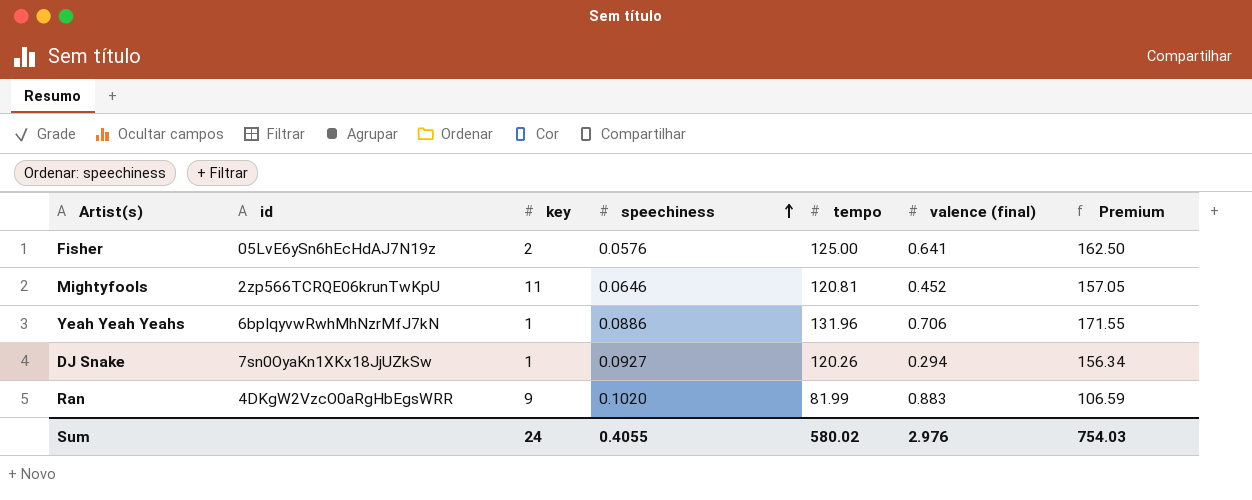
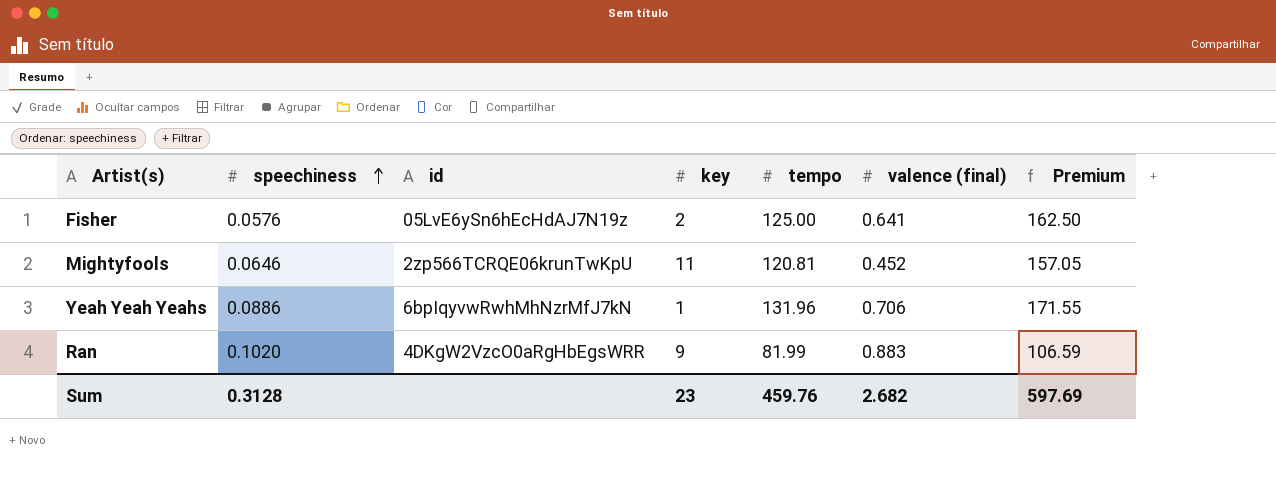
column speechiness | position: 4 -> 2
row DJ Snake: 7sn0OyaKn1XKx18JjUZkSw | 1 | 0.0927 | 120.26 | 0.294 | 156.34 -> none
Sum | speechiness: 0.4055 -> 0.3128
Sum | key: 24 -> 23
Sum | tempo: 580.02 -> 459.76
Sum | valence (final): 2.976 -> 2.682
Sum | Premium: 754.03 -> 597.69

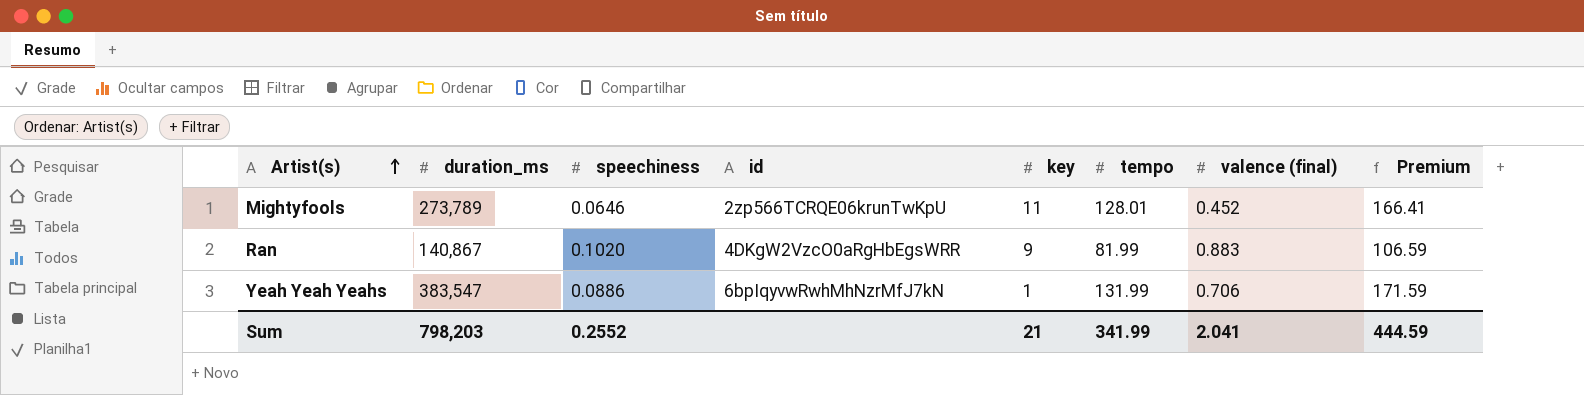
row order: speechiness ascending -> Artist(s) ascending
column duration_ms | position: none -> 2
row Fisher: 0.0576 | 05LvE6ySn6hEcHdAJ7N19z | 2 | 125.00 | 0.641 | 162.50 -> none
Mightyfools | tempo: 120.81 -> 128.01
Mightyfools | Premium: 157.05 -> 166.41
Yeah Yeah Yeahs | tempo: 131.96 -> 131.99
Yeah Yeah Yeahs | Premium: 171.55 -> 171.59
Sum | speechiness: 0.3128 -> 0.2552
Sum | key: 23 -> 21
Sum | tempo: 459.76 -> 341.99
Sum | valence (final): 2.682 -> 2.041
Sum | Premium: 597.69 -> 444.59

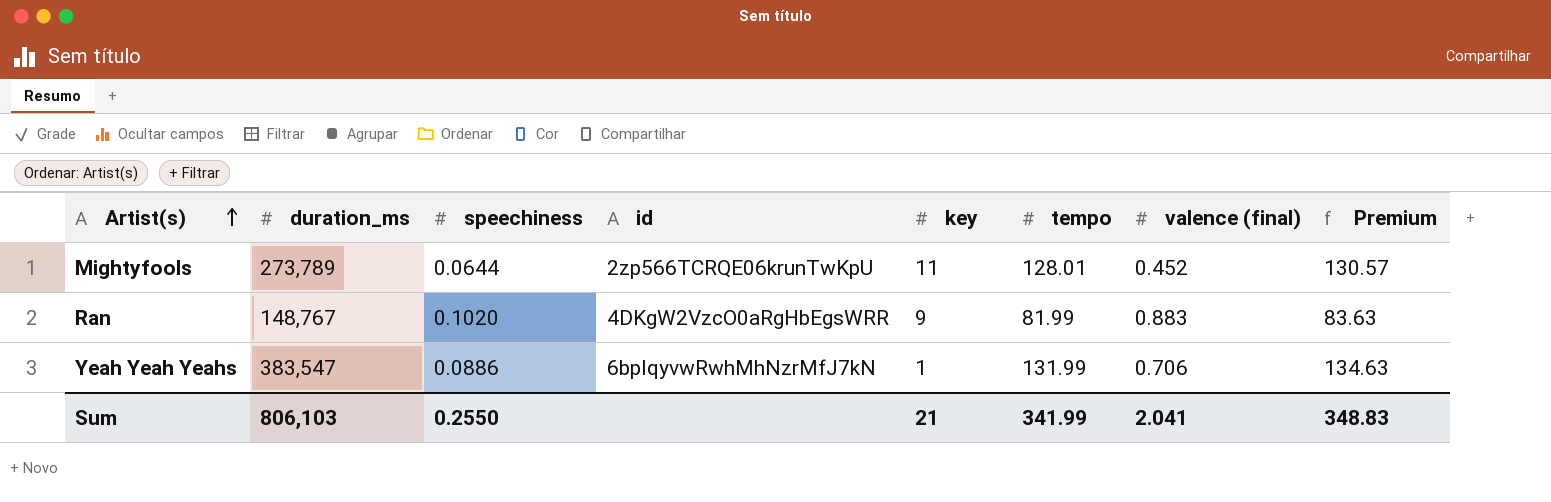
column Premium | formula: [tempo] * 1.3 -> [tempo] * 1.02
Mightyfools | speechiness: 0.0646 -> 0.0644
Ran | duration_ms: 140,867 -> 148,767
Sum | duration_ms: 798,203 -> 806,103
Sum | speechiness: 0.2552 -> 0.2550
Sum | Premium: 444.59 -> 348.83

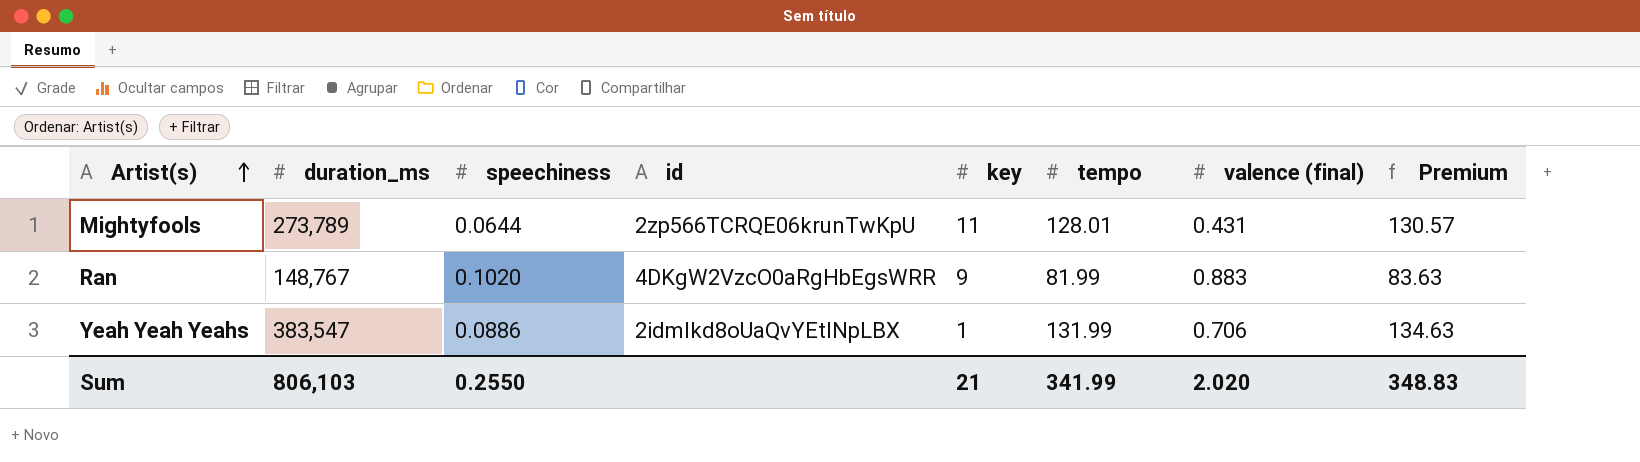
Mightyfools | valence (final): 0.452 -> 0.431
Yeah Yeah Yeahs | id: 6bpIqyvwRwhMhNzrMfJ7kN -> 2idmlkd8oUaQvYEtINpLBX
Sum | valence (final): 2.041 -> 2.020

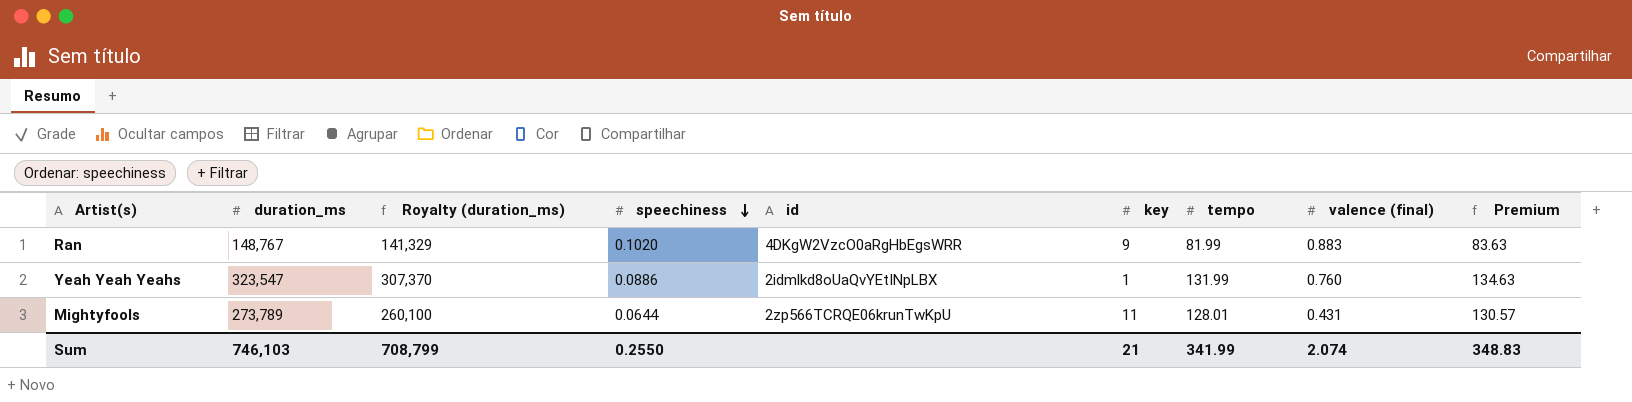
row order: Artist(s) ascending -> speechiness descending
column Royalty (duration_ms) | formula: none -> [duration_ms] * 0.95
Yeah Yeah Yeahs | duration_ms: 383,547 -> 323,547
Yeah Yeah Yeahs | valence (final): 0.706 -> 0.760
Sum | duration_ms: 806,103 -> 746,103
Sum | valence (final): 2.020 -> 2.074

